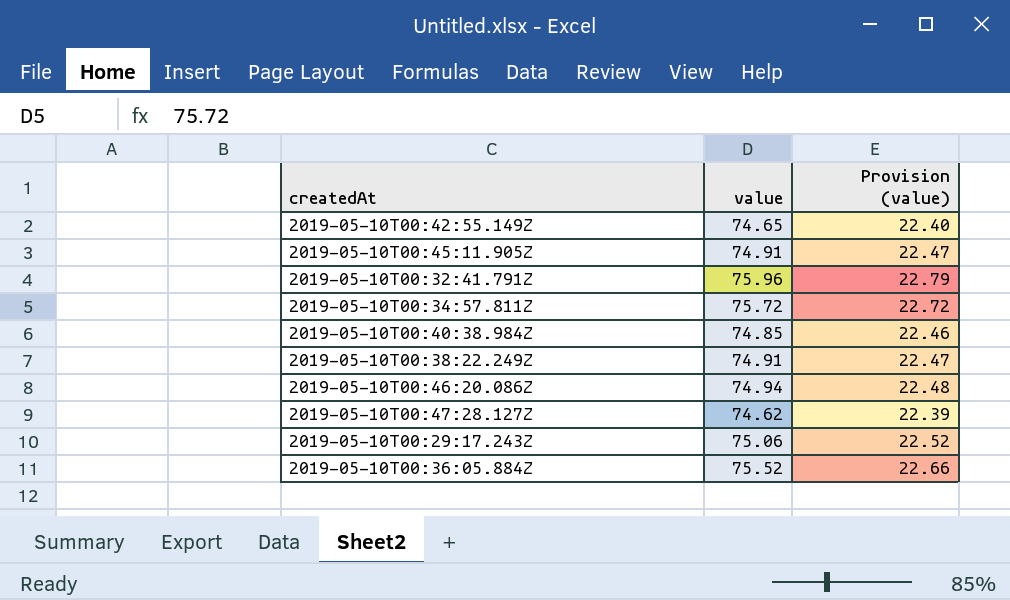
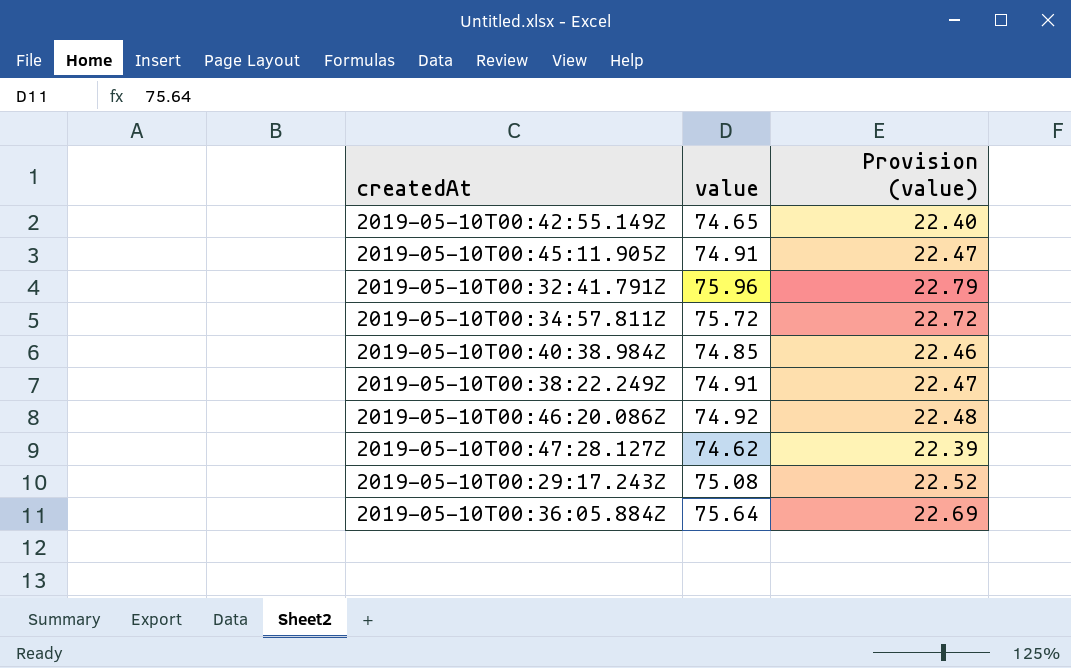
2019-05-10T00:46:20.086Z | value: 74.94 -> 74.92
2019-05-10T00:29:17.243Z | value: 75.06 -> 75.08
2019-05-10T00:36:05.884Z | value: 75.52 -> 75.64
2019-05-10T00:36:05.884Z | Provision (value): 22.66 -> 22.69

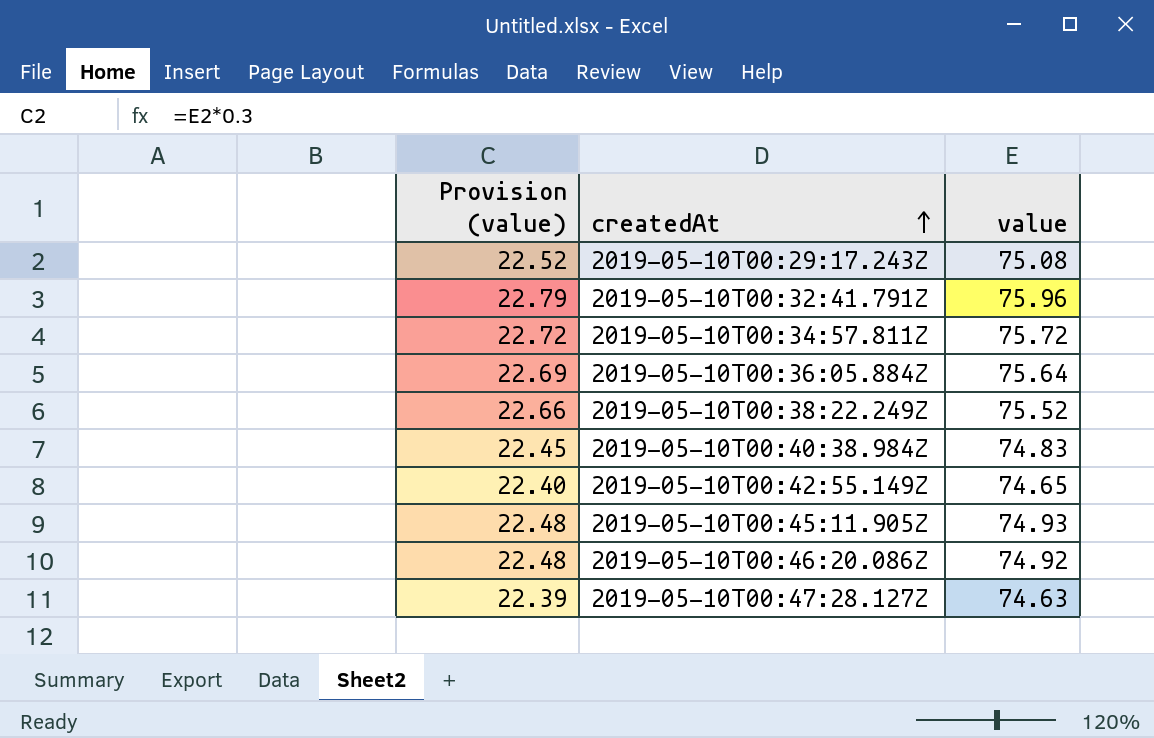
row order: none -> createdAt ascending
column Provision (value) | position: 3 -> 1
2019-05-10T00:38:22.249Z | Provision (value): 22.47 -> 22.66
2019-05-10T00:38:22.249Z | value: 74.91 -> 75.52
2019-05-10T00:40:38.984Z | Provision (value): 22.46 -> 22.45
2019-05-10T00:40:38.984Z | value: 74.85 -> 74.83
2019-05-10T00:45:11.905Z | Provision (value): 22.47 -> 22.48
2019-05-10T00:45:11.905Z | value: 74.91 -> 74.93
2019-05-10T00:47:28.127Z | value: 74.62 -> 74.63

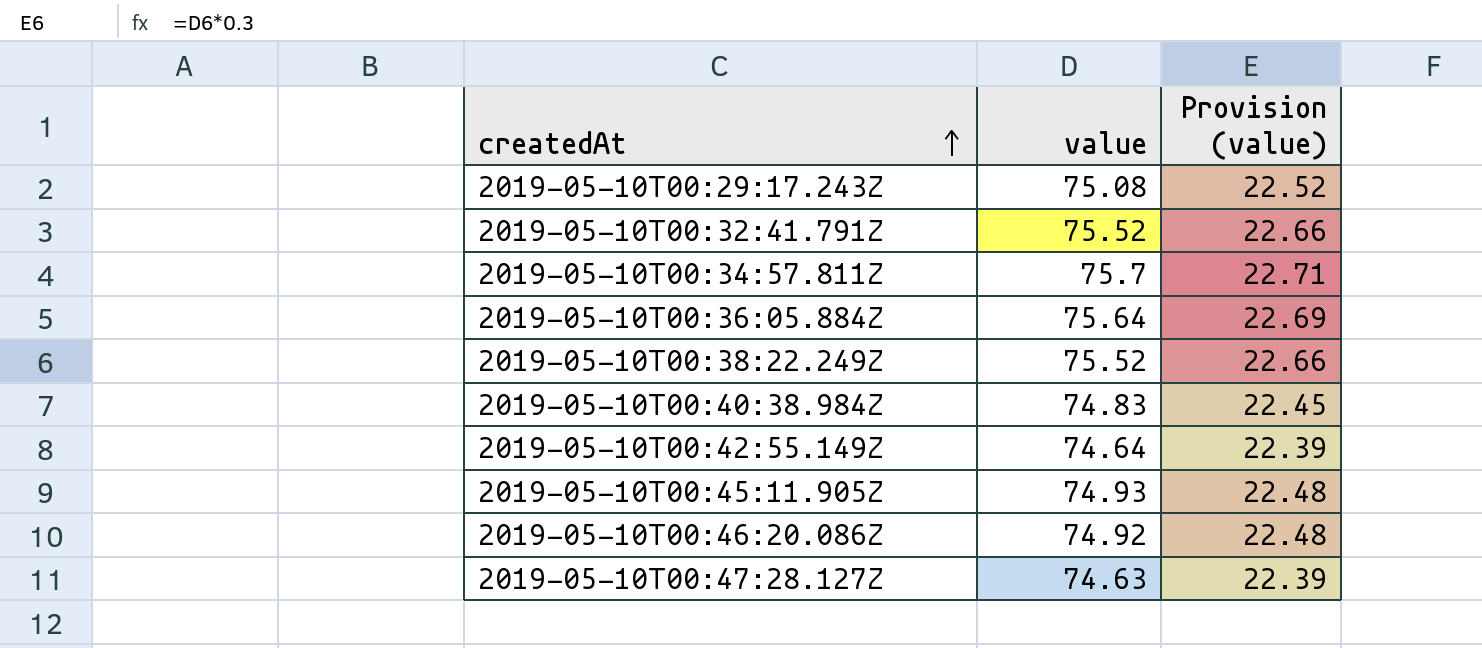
column Provision (value) | position: 1 -> 3
2019-05-10T00:32:41.791Z | value: 75.96 -> 75.52
2019-05-10T00:32:41.791Z | Provision (value): 22.79 -> 22.66
2019-05-10T00:34:57.811Z | value: 75.72 -> 75.7
2019-05-10T00:34:57.811Z | Provision (value): 22.72 -> 22.71
2019-05-10T00:42:55.149Z | value: 74.65 -> 74.64
2019-05-10T00:42:55.149Z | Provision (value): 22.40 -> 22.39

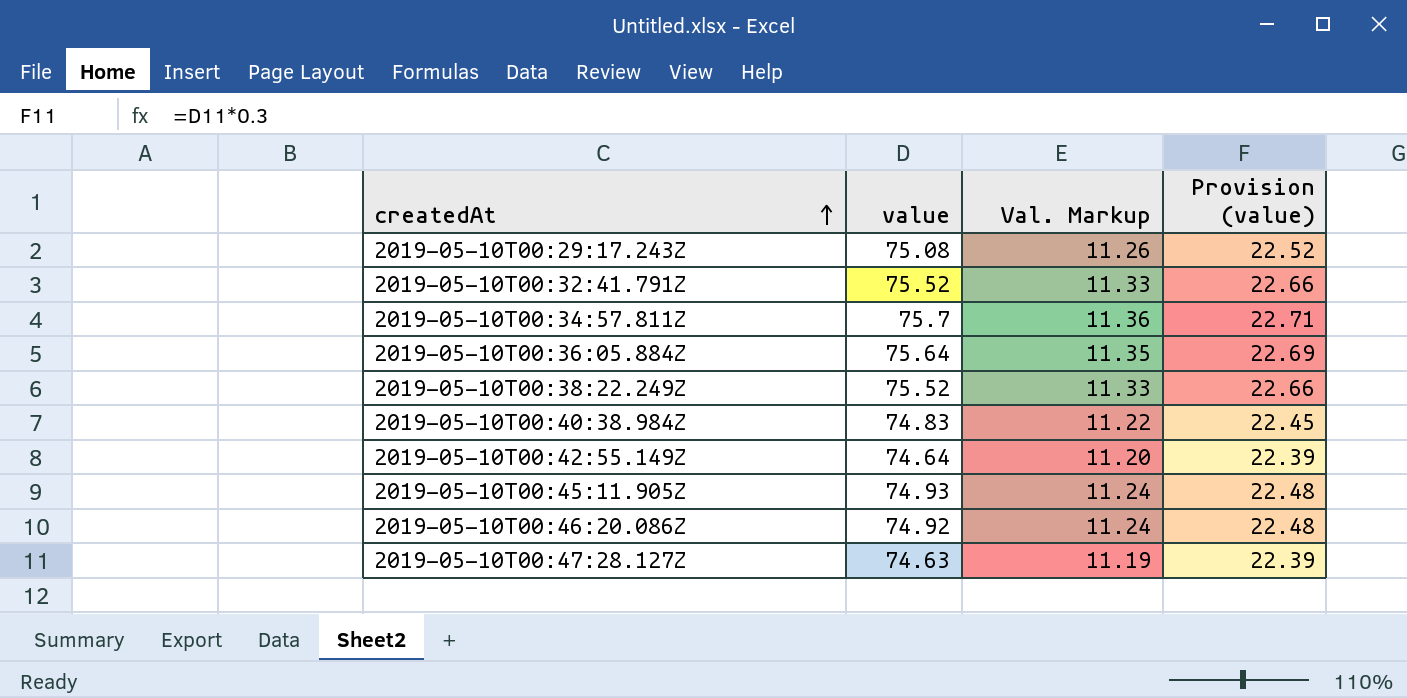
column Val. Markup | formula: none -> [value] * 0.15

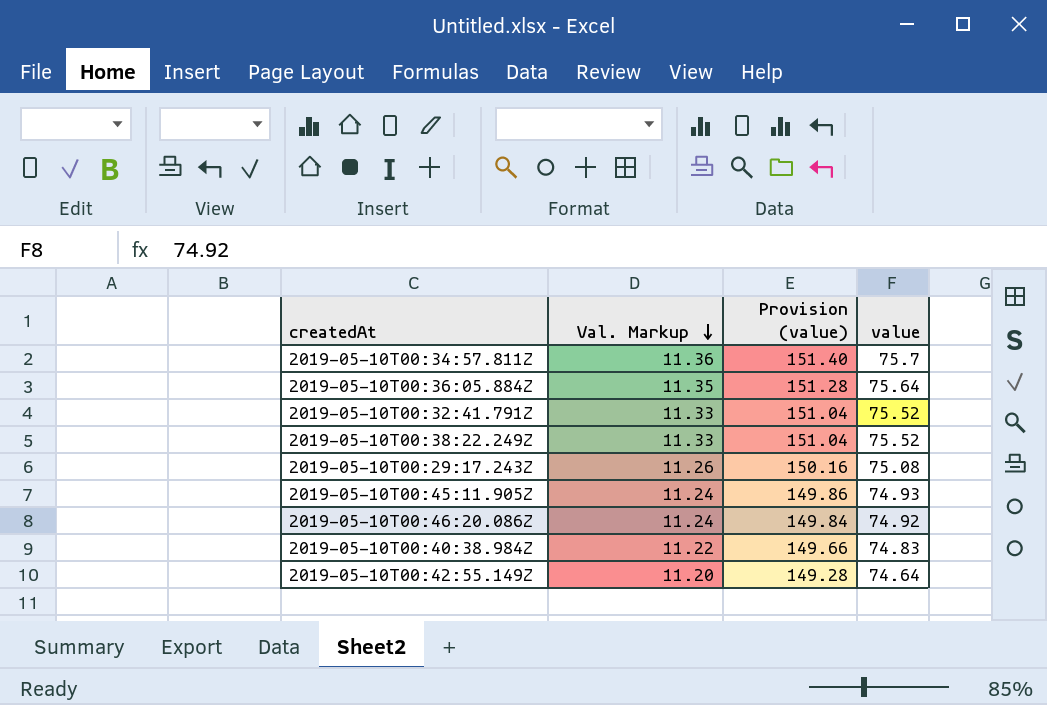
row order: createdAt ascending -> Val. Markup descending
column Provision (value) | formula: [value] * 0.3 -> [value] * 2
column value | position: 2 -> 4
row 2019-05-10T00:47:28.127Z: 74.63 | 11.19 | 22.39 -> none

